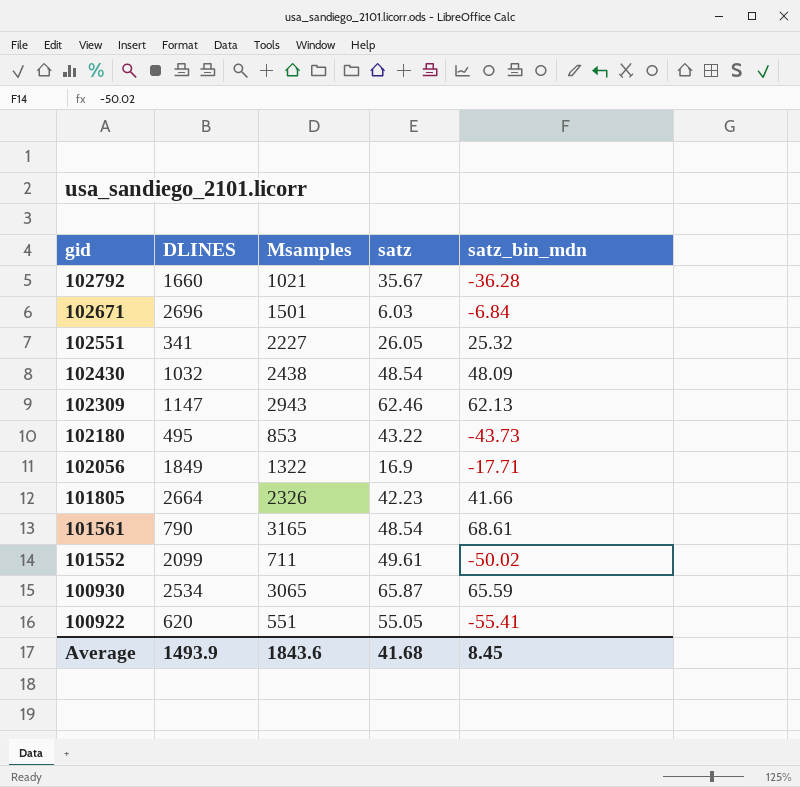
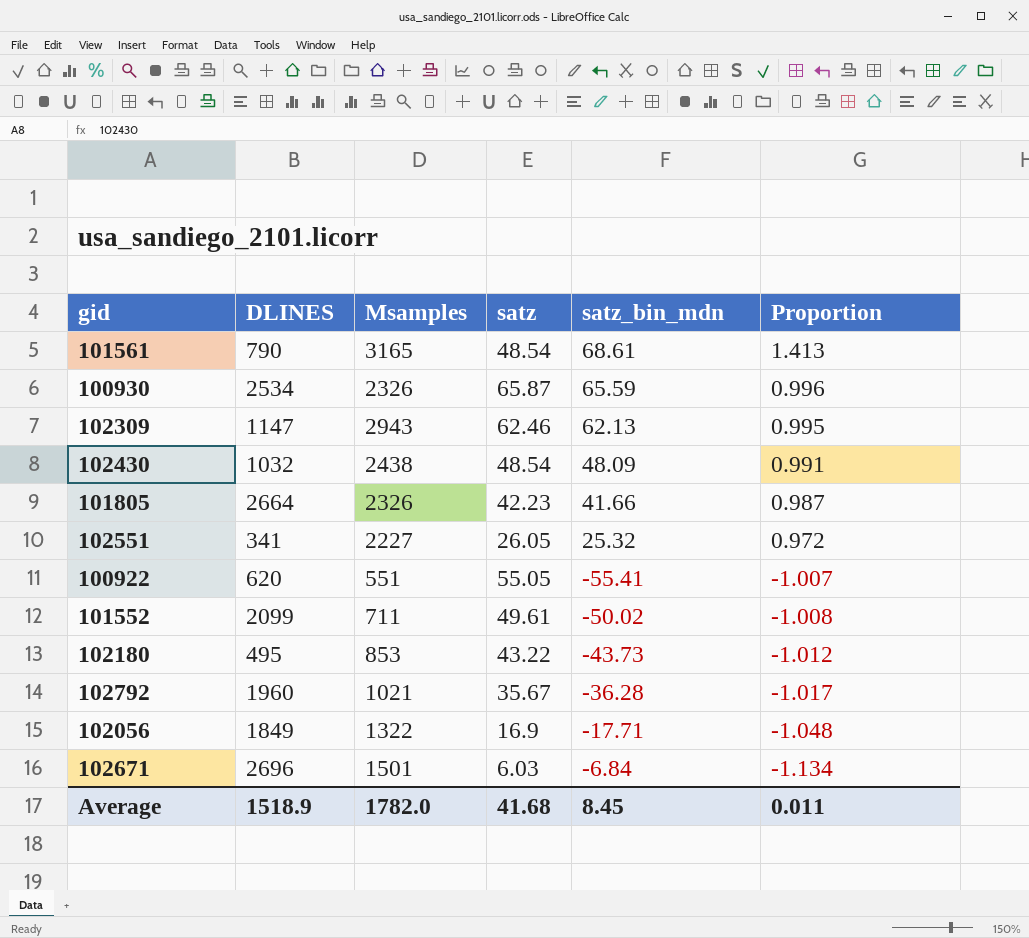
row order: gid descending -> Proportion descending
column Proportion | formula: none -> [satz_bin_mdn] / [satz]
100930 | Msamples: 3065 -> 2326
102792 | DLINES: 1660 -> 1960
Average | DLINES: 1493.9 -> 1518.9
Average | Msamples: 1843.6 -> 1782.0

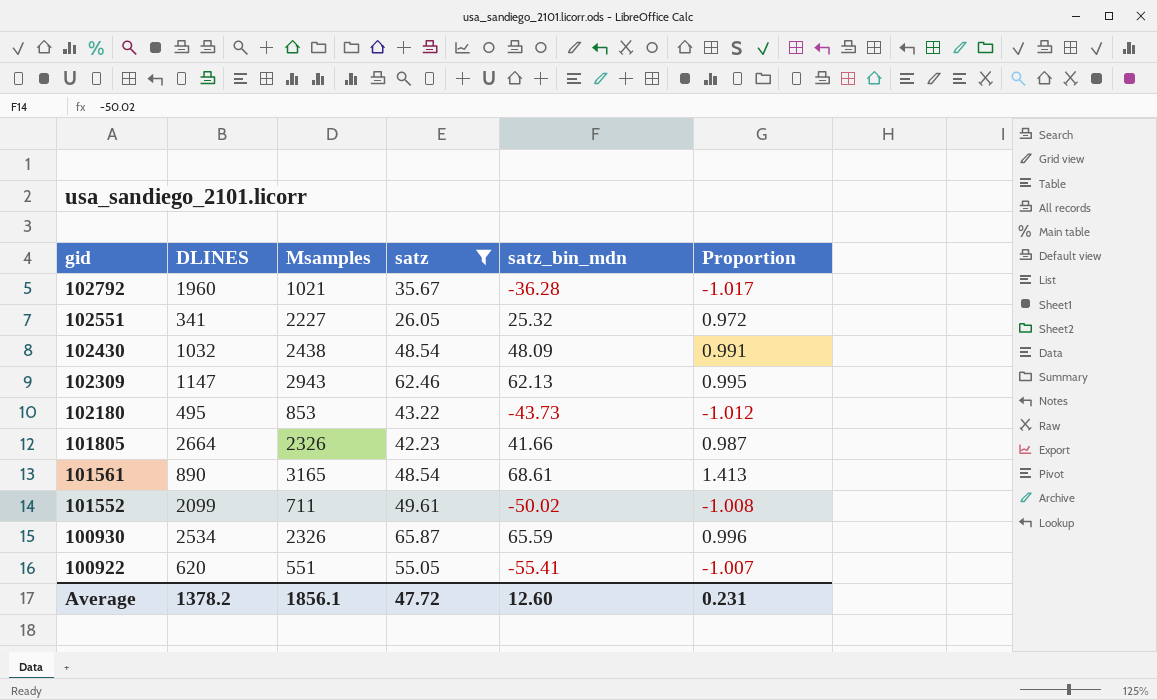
filter: none -> satz >= 26.05
row order: Proportion descending -> gid descending
101561 | DLINES: 790 -> 890
Average | DLINES: 1518.9 -> 1378.2
Average | Msamples: 1782.0 -> 1856.1
Average | satz: 41.68 -> 47.72
Average | satz_bin_mdn: 8.45 -> 12.60
Average | Proportion: 0.011 -> 0.231

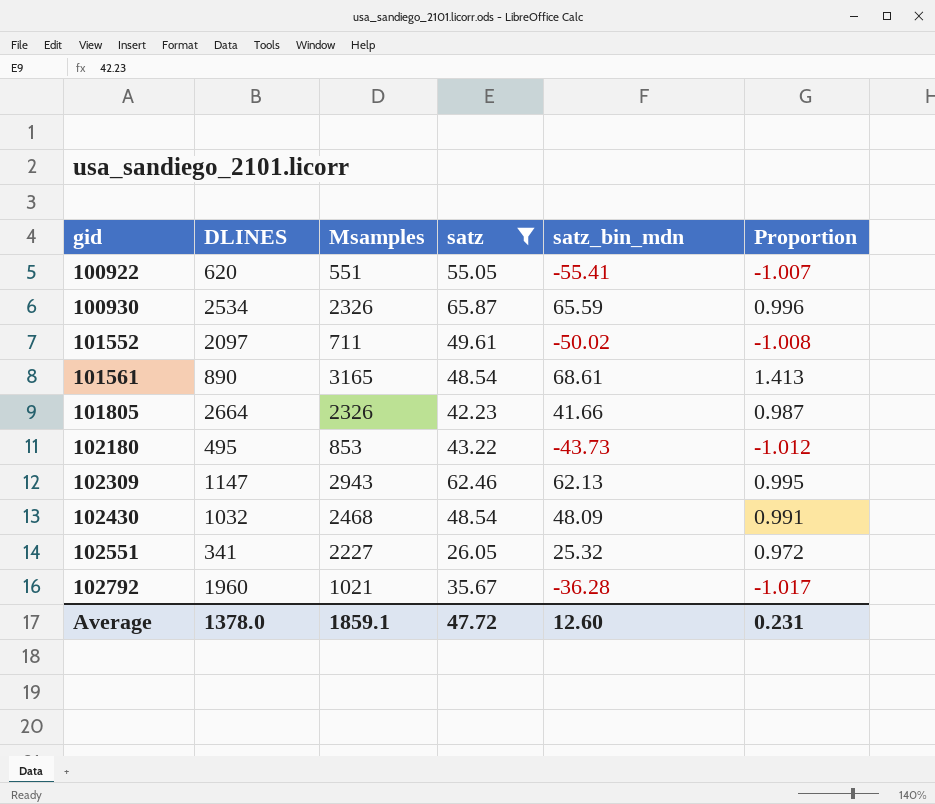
row order: gid descending -> gid ascending
101552 | DLINES: 2099 -> 2097
102430 | Msamples: 2438 -> 2468
Average | DLINES: 1378.2 -> 1378.0
Average | Msamples: 1856.1 -> 1859.1

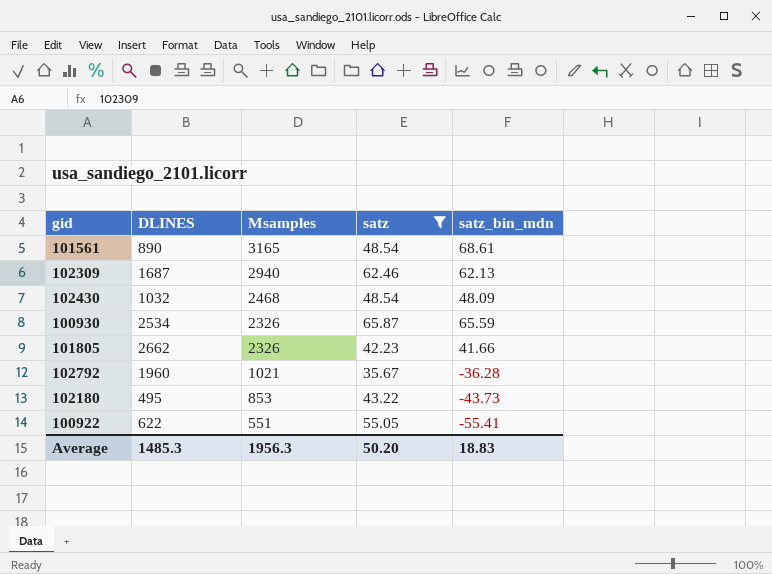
row order: gid ascending -> Msamples descending
column Proportion | formula: [satz_bin_mdn] / [satz] -> none
row 101552: 2097 | 711 | 49.61 | -50.02 | -1.008 -> none
row 102551: 341 | 2227 | 26.05 | 25.32 | 0.972 -> none
102309 | DLINES: 1147 -> 1687
102309 | Msamples: 2943 -> 2940
101805 | DLINES: 2664 -> 2662
100922 | DLINES: 620 -> 622
Average | DLINES: 1378.0 -> 1485.3
Average | Msamples: 1859.1 -> 1956.3
Average | satz: 47.72 -> 50.20
Average | satz_bin_mdn: 12.60 -> 18.83

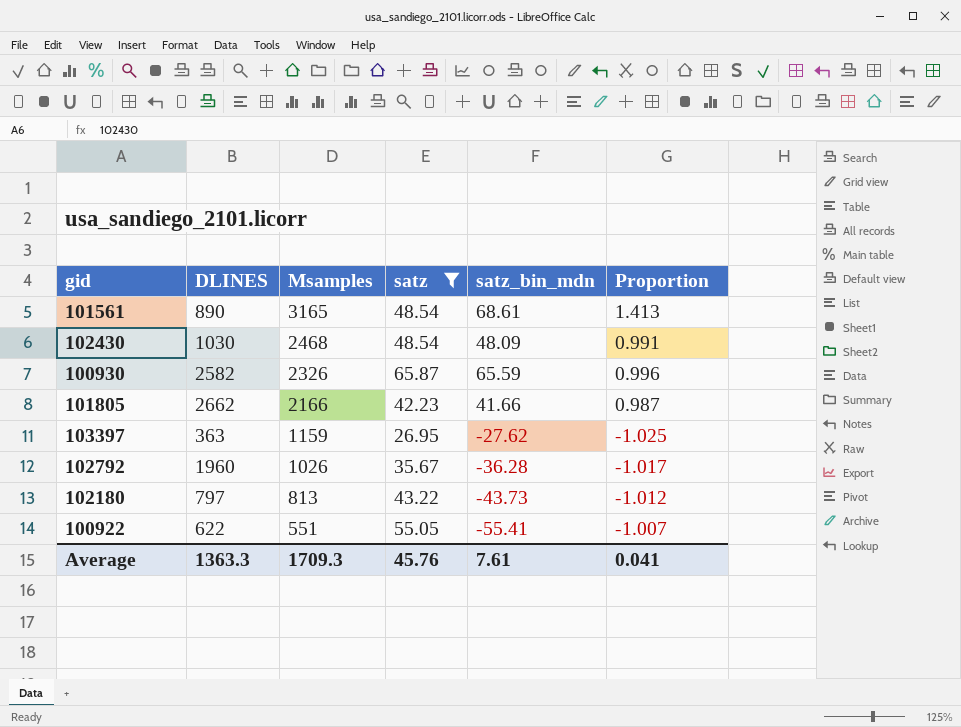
column Proportion | formula: none -> [satz_bin_mdn] / [satz]
row 102309: 1687 | 2940 | 62.46 | 62.13 -> none
102430 | DLINES: 1032 -> 1030
100930 | DLINES: 2534 -> 2582
101805 | Msamples: 2326 -> 2166
row 103397: none -> 363 | 1159 | 26.95 | -27.62 | -1.025
102792 | Msamples: 1021 -> 1026
102180 | DLINES: 495 -> 797
102180 | Msamples: 853 -> 813
Average | DLINES: 1485.3 -> 1363.3
Average | Msamples: 1956.3 -> 1709.3
Average | satz: 50.20 -> 45.76
Average | satz_bin_mdn: 18.83 -> 7.61

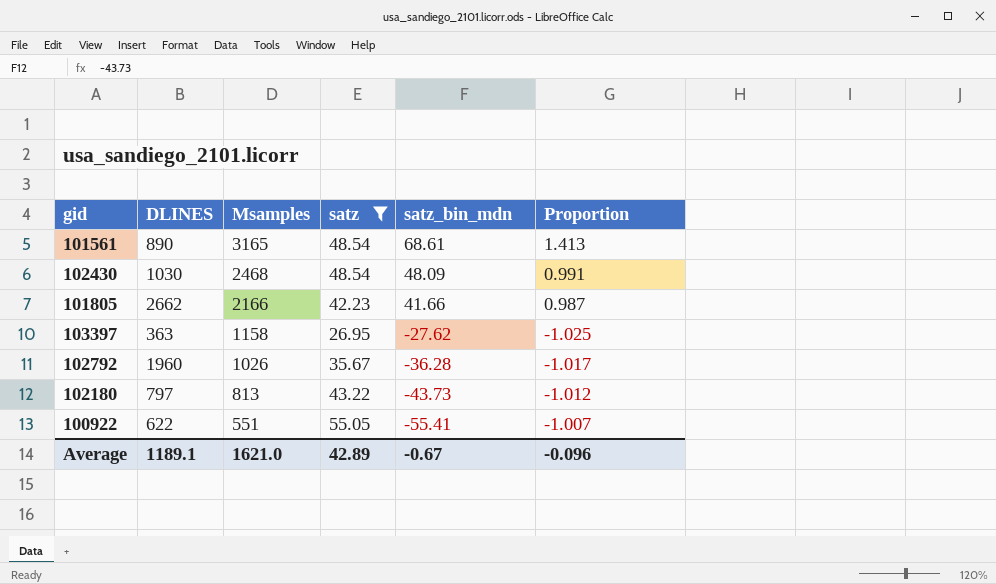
row 100930: 2582 | 2326 | 65.87 | 65.59 | 0.996 -> none
103397 | Msamples: 1159 -> 1158
Average | DLINES: 1363.3 -> 1189.1
Average | Msamples: 1709.3 -> 1621.0
Average | satz: 45.76 -> 42.89
Average | satz_bin_mdn: 7.61 -> -0.67
Average | Proportion: 0.041 -> -0.096

